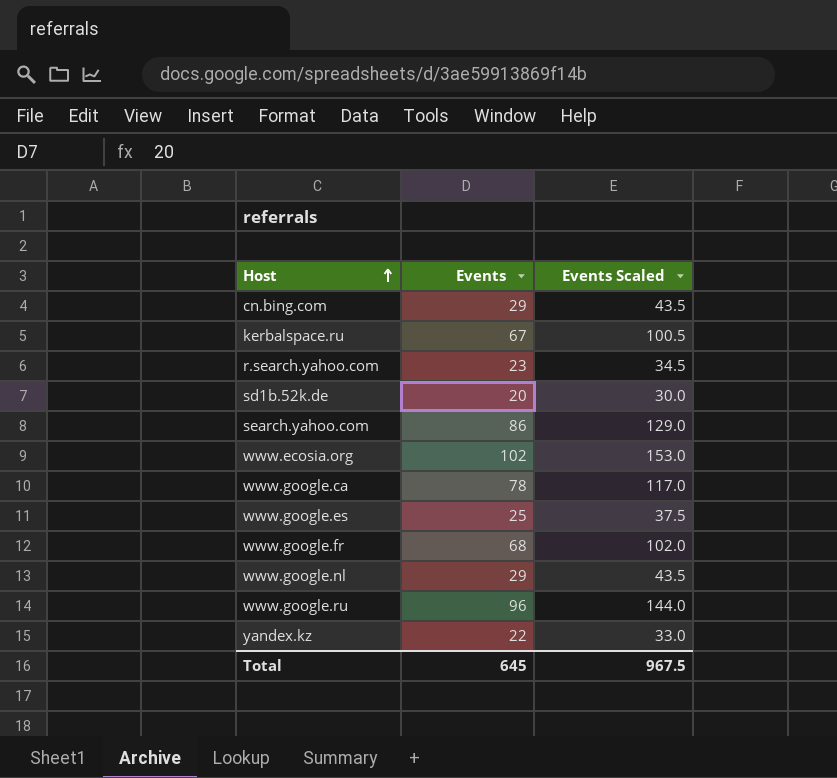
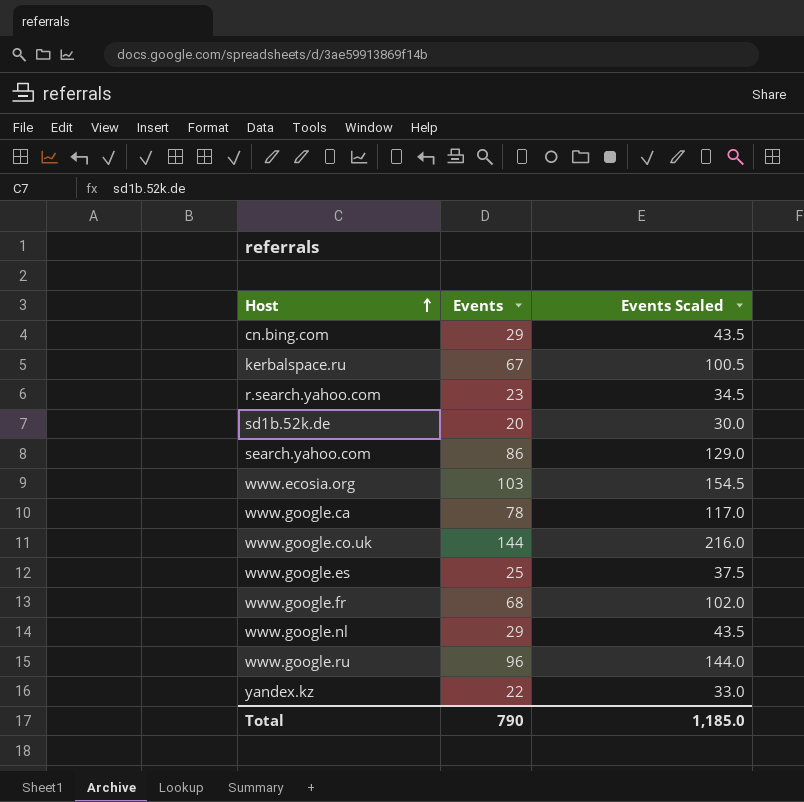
www.ecosia.org | Events: 102 -> 103
www.ecosia.org | Events Scaled: 153.0 -> 154.5
row www.google.co.uk: none -> 144 | 216.0
Total | Events: 645 -> 790
Total | Events Scaled: 967.5 -> 1,185.0

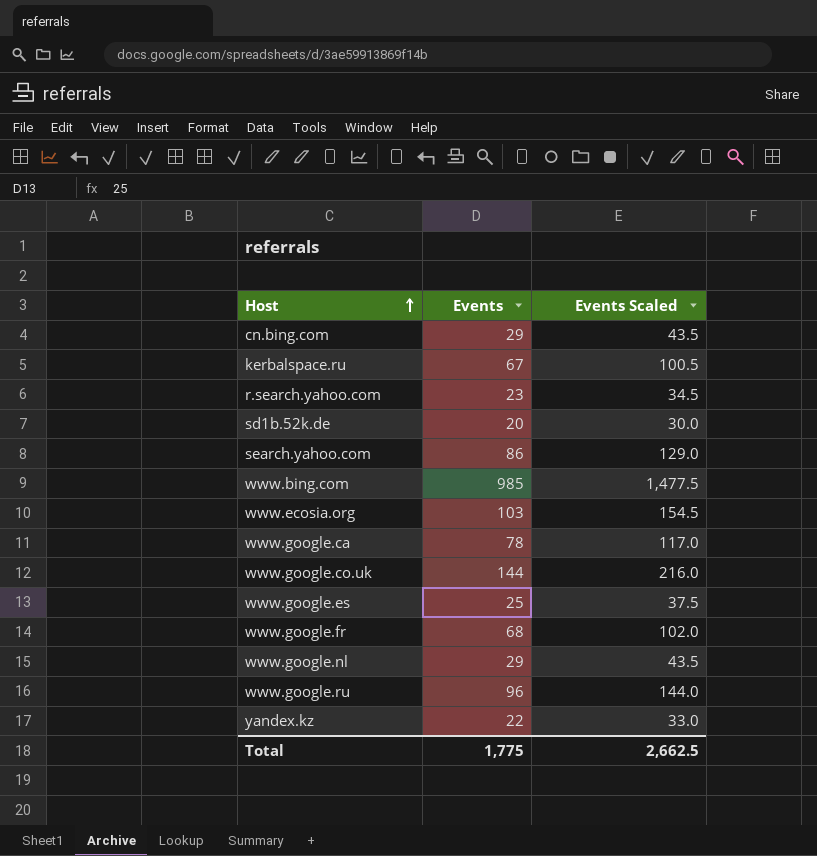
row www.bing.com: none -> 985 | 1,477.5
Total | Events: 790 -> 1,775
Total | Events Scaled: 1,185.0 -> 2,662.5

